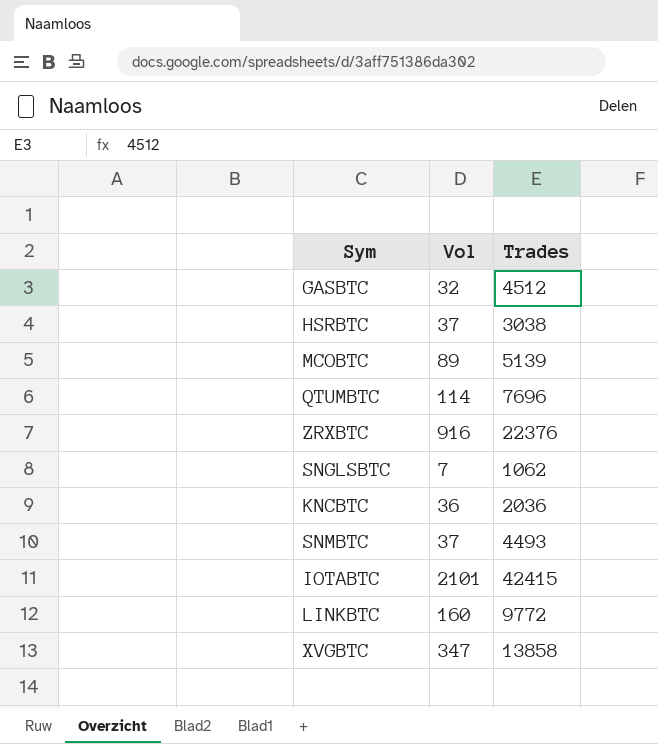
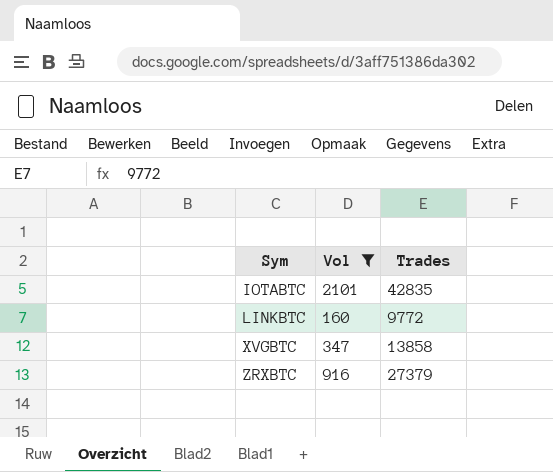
filter: none -> Vol >= 160
row order: none -> Sym ascending
IOTABTC | Trades: 42415 -> 42835
ZRXBTC | Trades: 22376 -> 27379

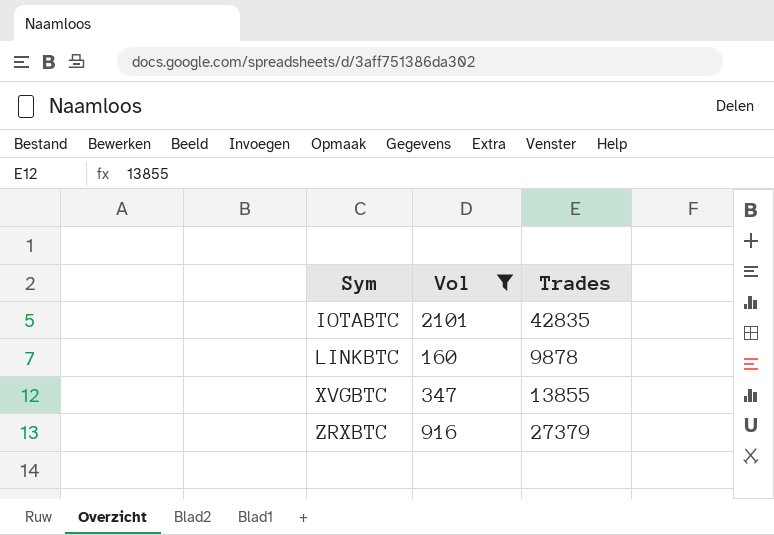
LINKBTC | Trades: 9772 -> 9878
XVGBTC | Trades: 13858 -> 13855

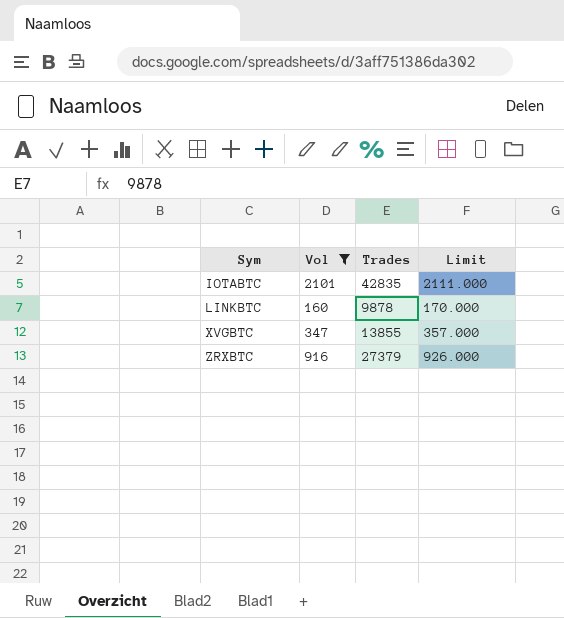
column Limit | formula: none -> [Vol] + 10

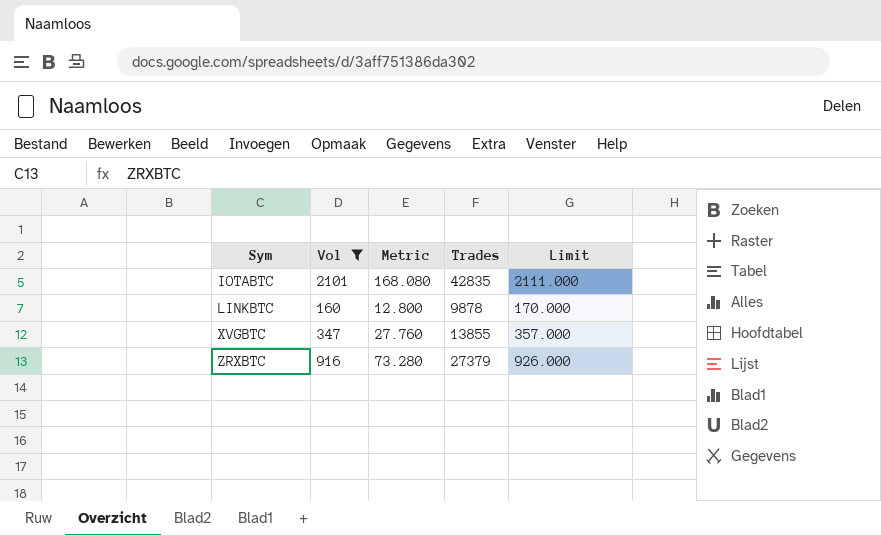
column Metric | formula: none -> [Vol] * 0.08

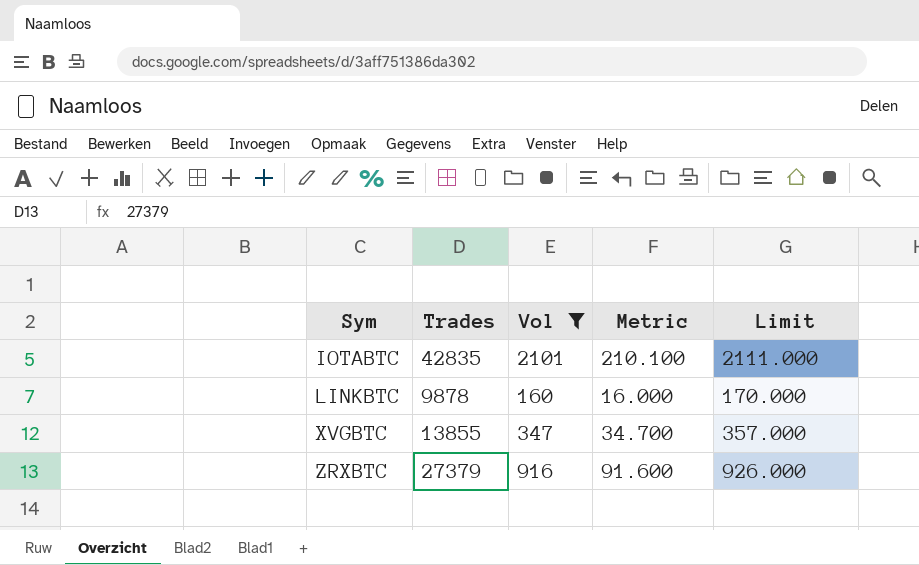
column Trades | position: 4 -> 2
column Metric | formula: [Vol] * 0.08 -> [Vol] * 0.1

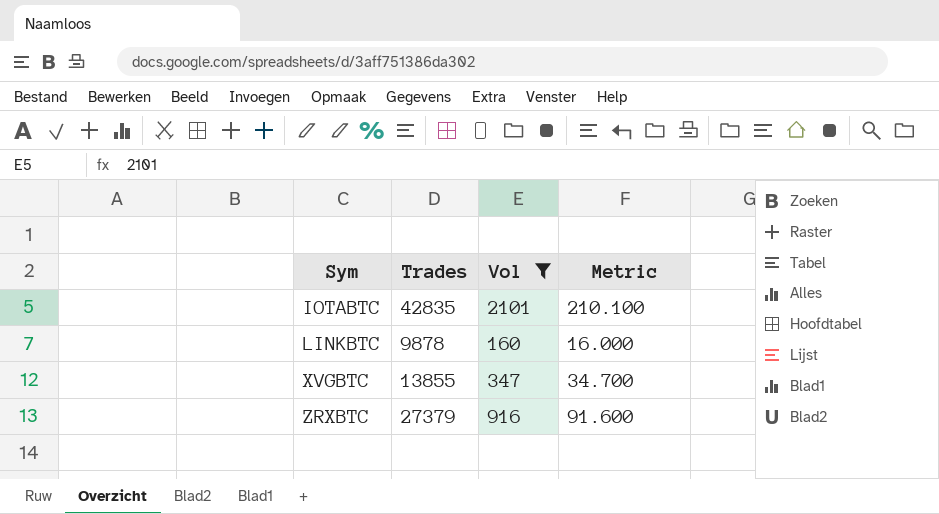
column Limit | formula: [Vol] + 10 -> none

